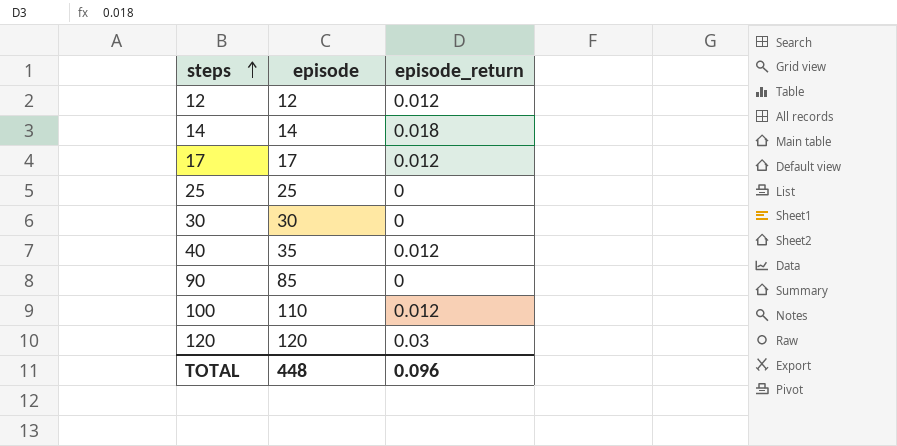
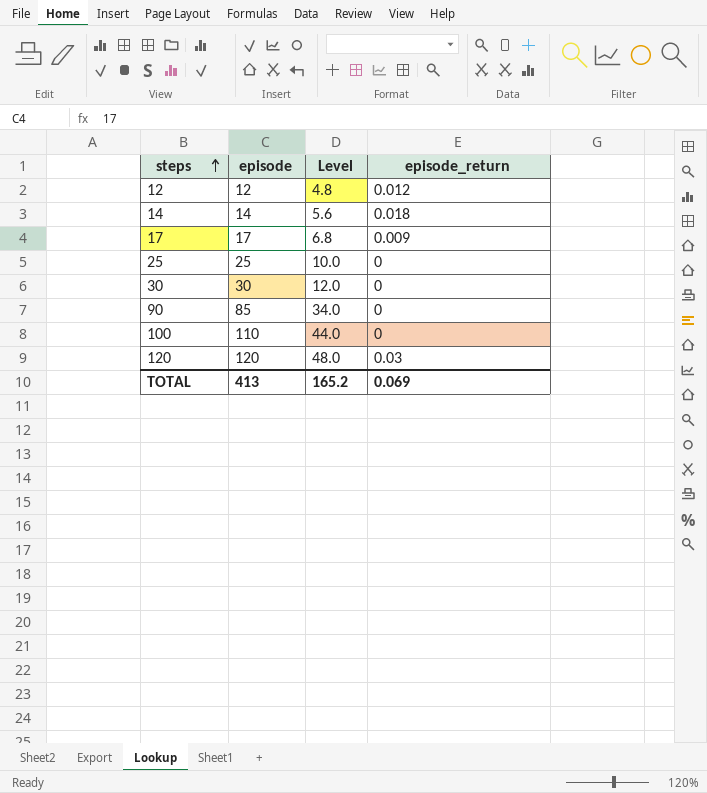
column Level | formula: none -> [episode] * 0.4
row 40: 35 | 0.012 -> none
17 | episode_return: 0.012 -> 0.009
100 | episode_return: 0.012 -> 0
TOTAL | episode: 448 -> 413
TOTAL | episode_return: 0.096 -> 0.069

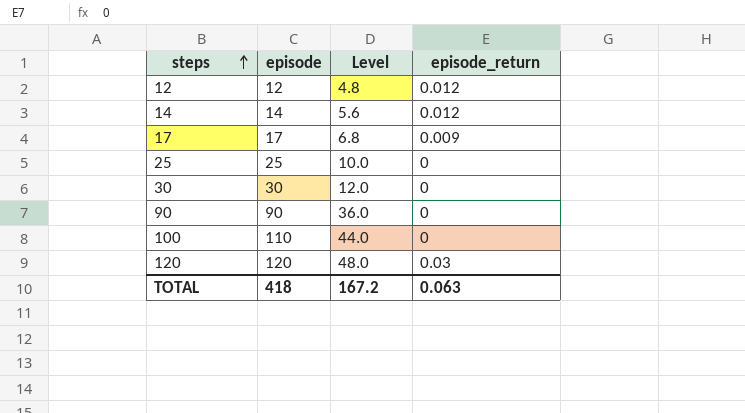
14 | episode_return: 0.018 -> 0.012
90 | episode: 85 -> 90
90 | Level: 34.0 -> 36.0
TOTAL | episode: 413 -> 418
TOTAL | Level: 165.2 -> 167.2
TOTAL | episode_return: 0.069 -> 0.063

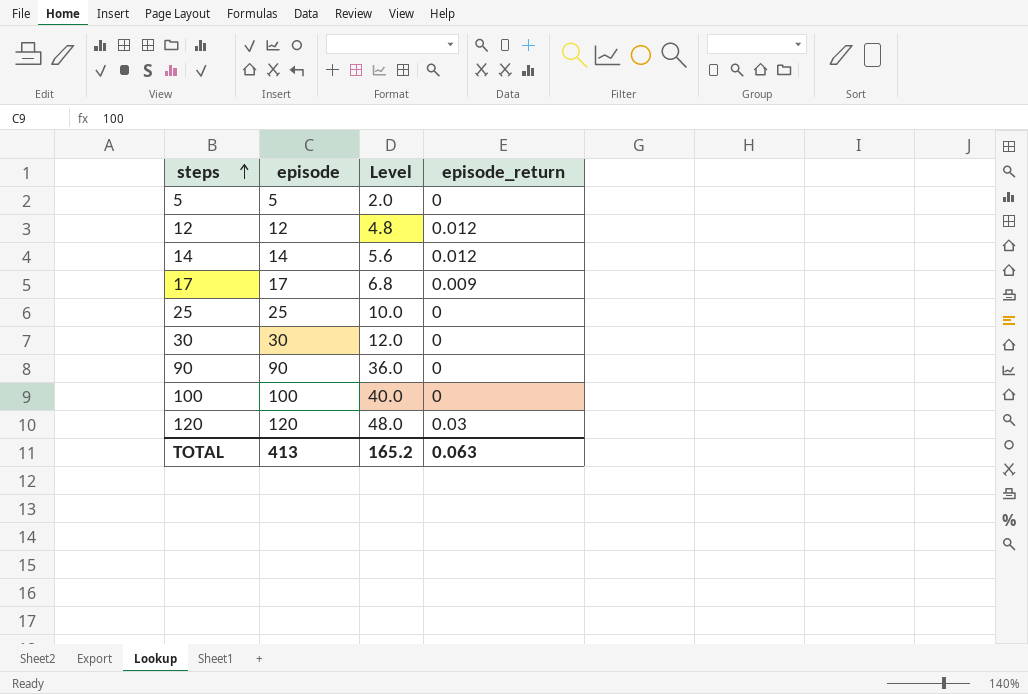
row 5: none -> 5 | 2.0 | 0
100 | episode: 110 -> 100
100 | Level: 44.0 -> 40.0
TOTAL | episode: 418 -> 413
TOTAL | Level: 167.2 -> 165.2

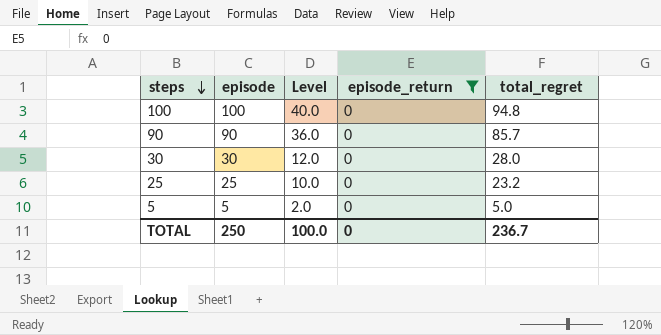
filter: none -> episode_return = 0
row order: steps ascending -> steps descending
column total_regret | position: none -> 5
TOTAL | episode: 413 -> 250
TOTAL | Level: 165.2 -> 100.0
TOTAL | episode_return: 0.063 -> 0

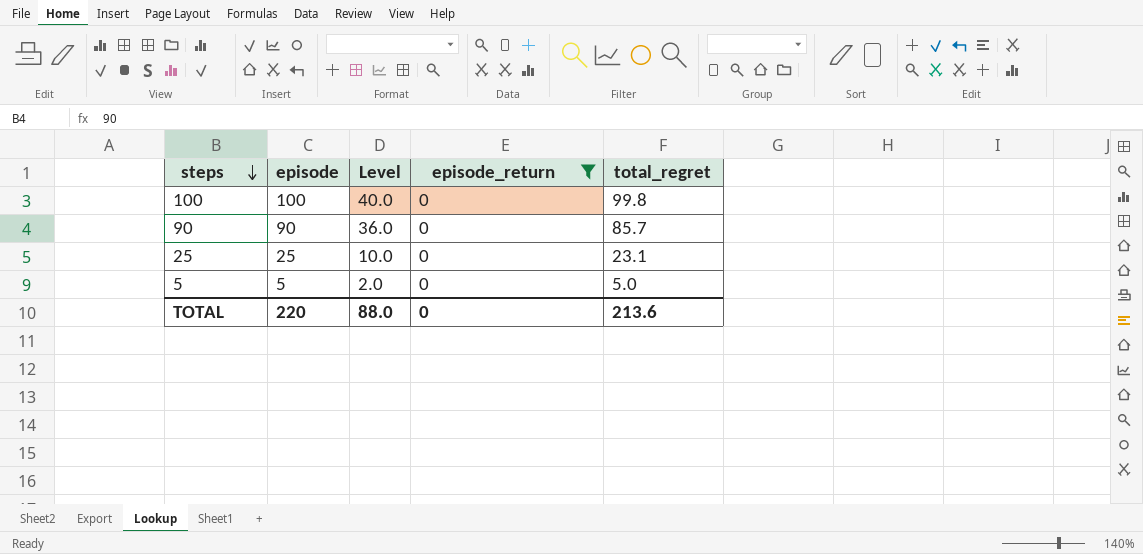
row 30: 30 | 12.0 | 0 | 28.0 -> none
100 | total_regret: 94.8 -> 99.8
25 | total_regret: 23.2 -> 23.1
TOTAL | episode: 250 -> 220
TOTAL | Level: 100.0 -> 88.0
TOTAL | total_regret: 236.7 -> 213.6

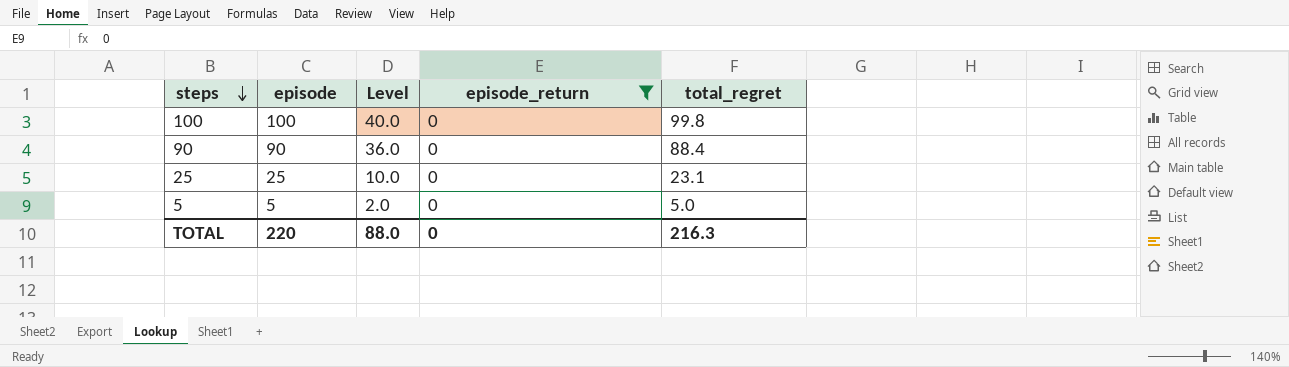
90 | total_regret: 85.7 -> 88.4
TOTAL | total_regret: 213.6 -> 216.3

